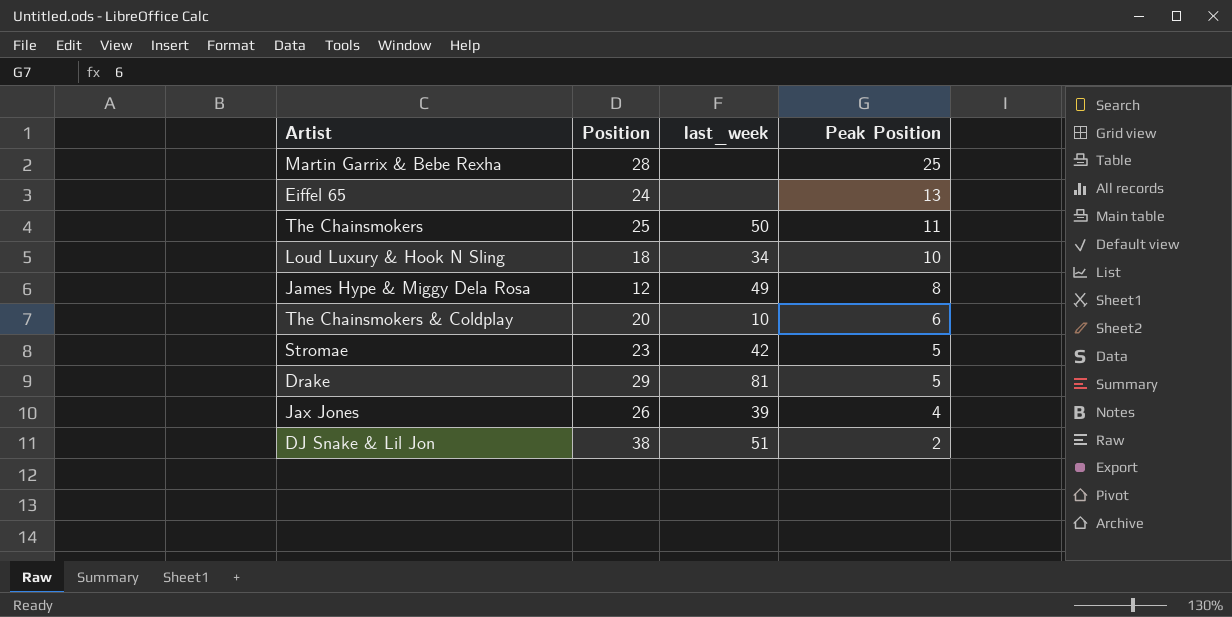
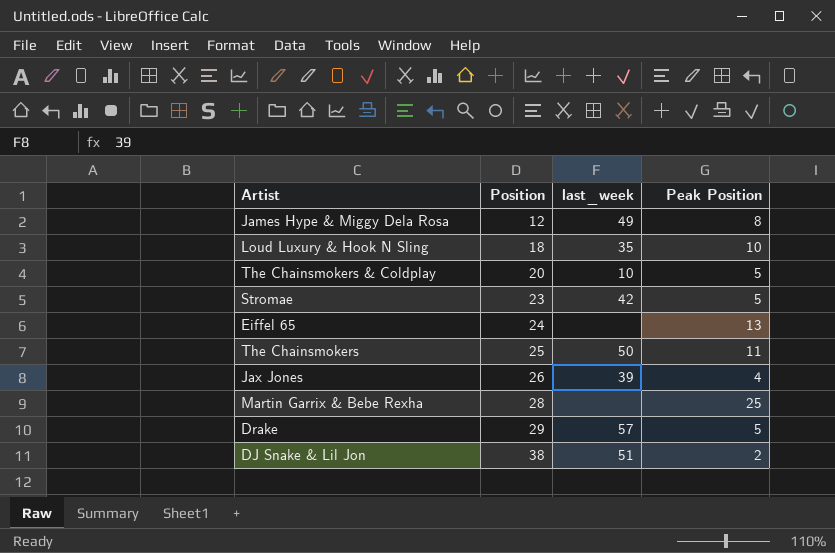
row order: Peak Position descending -> Position ascending
Loud Luxury & Hook N Sling | last_week: 34 -> 35
The Chainsmokers & Coldplay | Peak Position: 6 -> 5
Drake | last_week: 81 -> 57

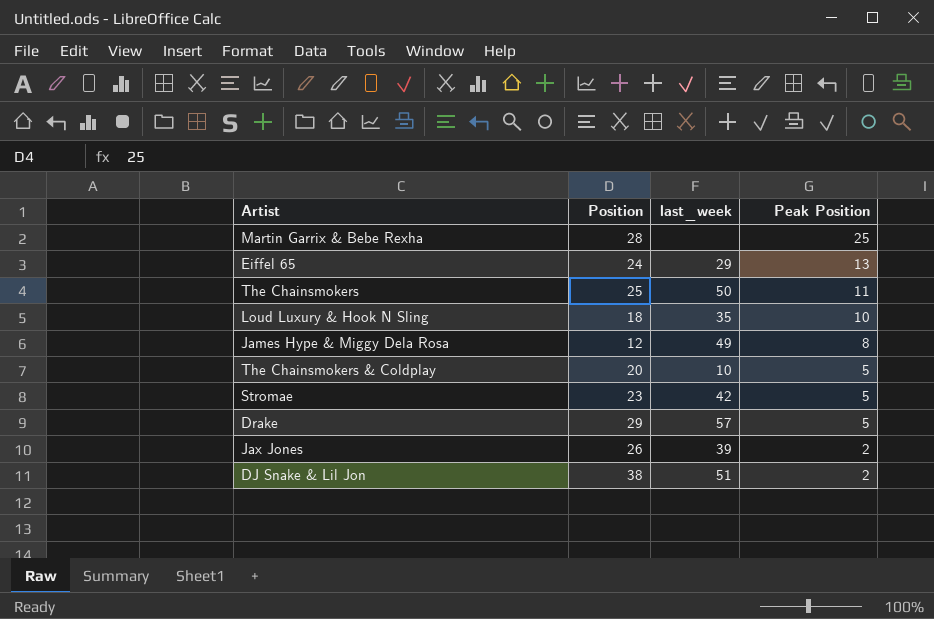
row order: Position ascending -> Peak Position descending
Eiffel 65 | last_week: none -> 29
Jax Jones | Peak Position: 4 -> 2

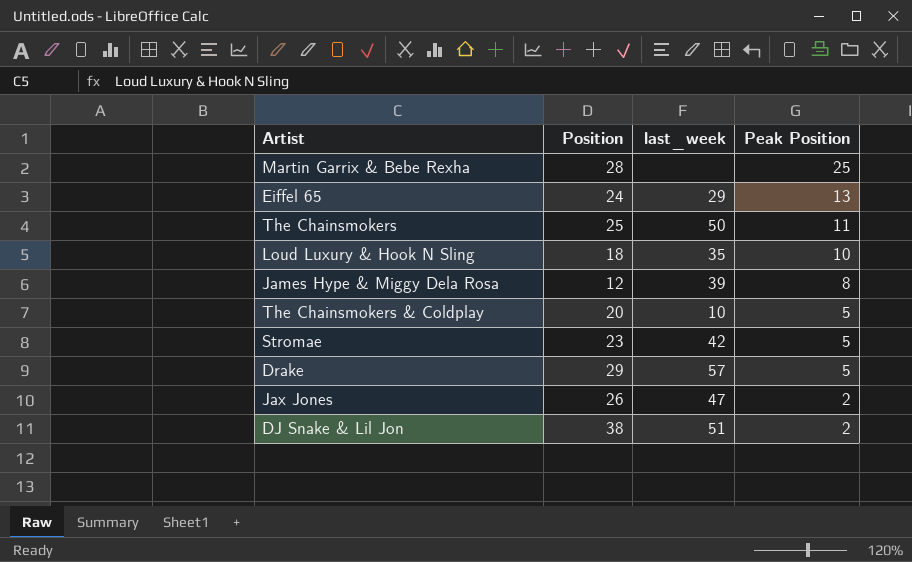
James Hype & Miggy Dela Rosa | last_week: 49 -> 39
Jax Jones | last_week: 39 -> 47

